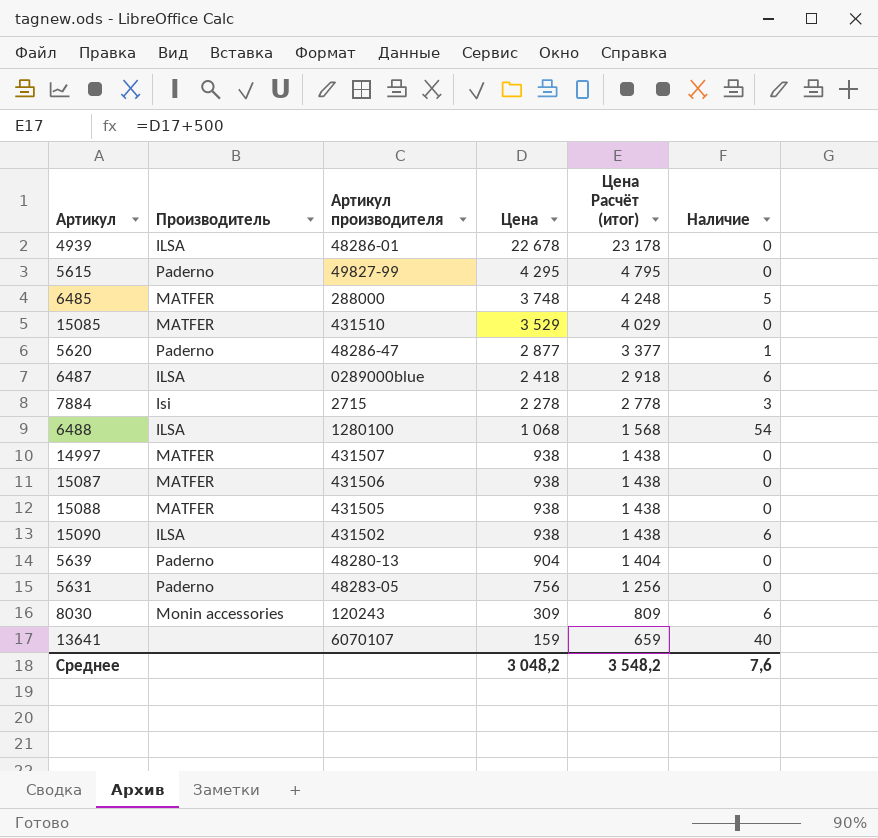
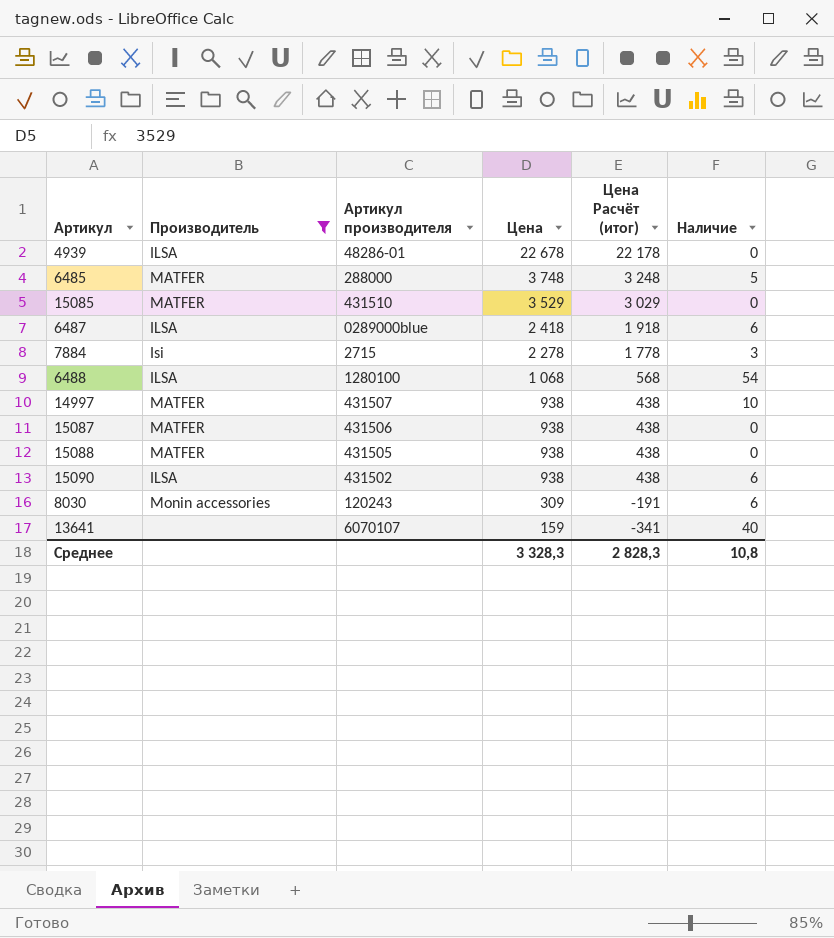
filter: none -> Производитель != Paderno
column Цена Расчёт (итог) | formula: [Цена] + 500 -> [Цена] - 500
14997 | Наличие: 0 -> 10
Среднее | Цена: 3 048,2 -> 3 328,3
Среднее | Цена Расчёт (итог): 3 548,2 -> 2 828,3
Среднее | Наличие: 7,6 -> 10,8

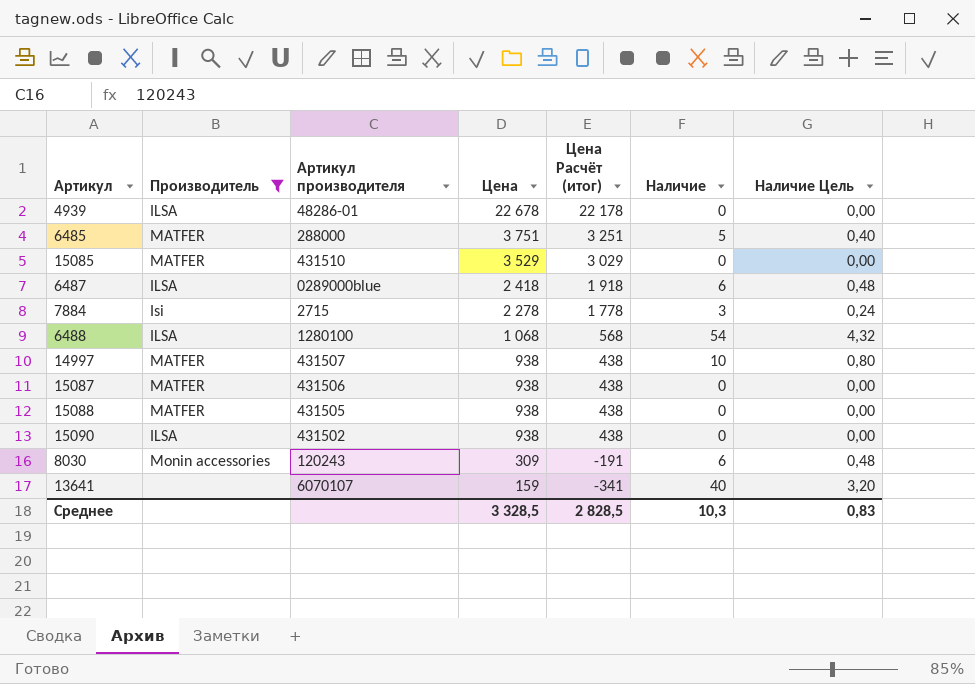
column Наличие Цель | formula: none -> [Наличие] * 0,08
6485 | Цена: 3 748 -> 3 751
6485 | Цена Расчёт (итог): 3 248 -> 3 251
15090 | Наличие: 6 -> 0
Среднее | Цена: 3 328,3 -> 3 328,5
Среднее | Цена Расчёт (итог): 2 828,3 -> 2 828,5
Среднее | Наличие: 10,8 -> 10,3

